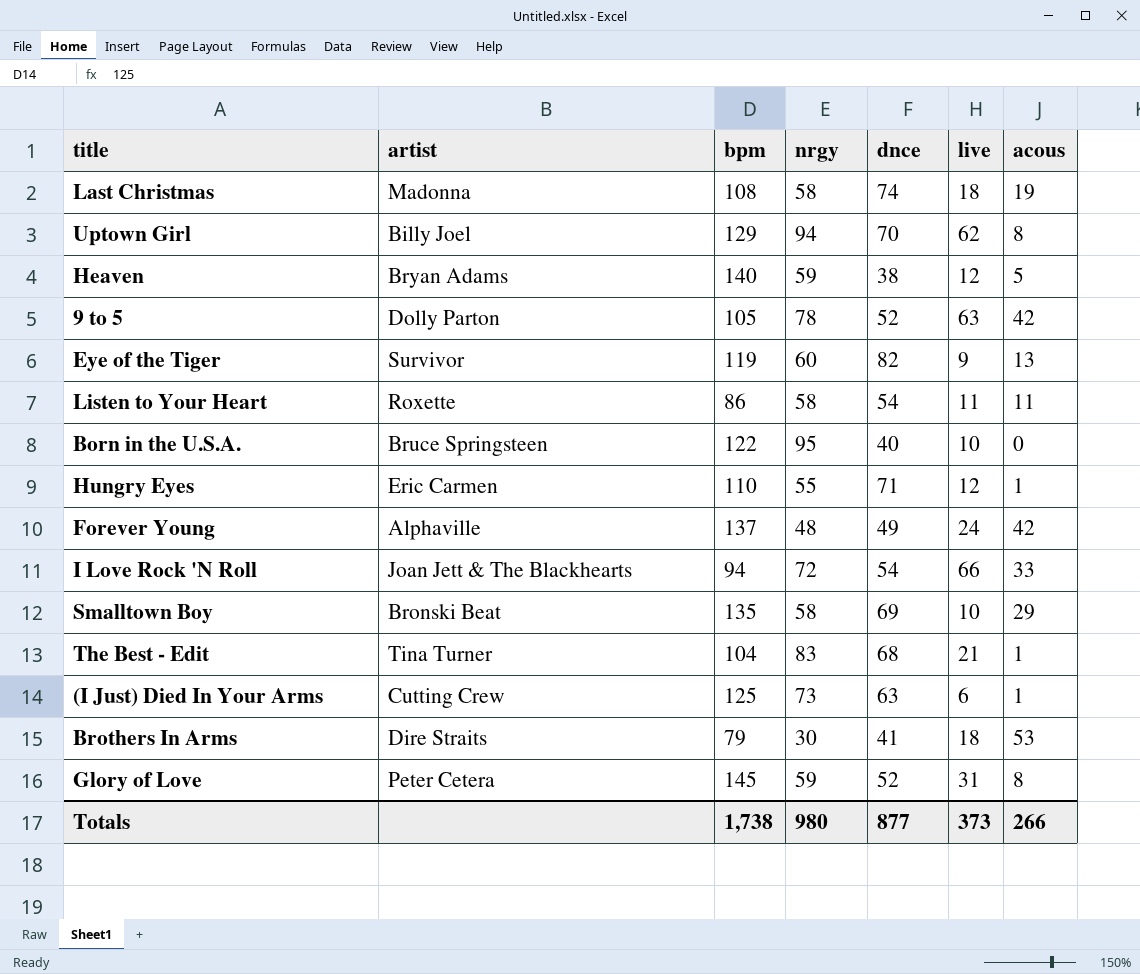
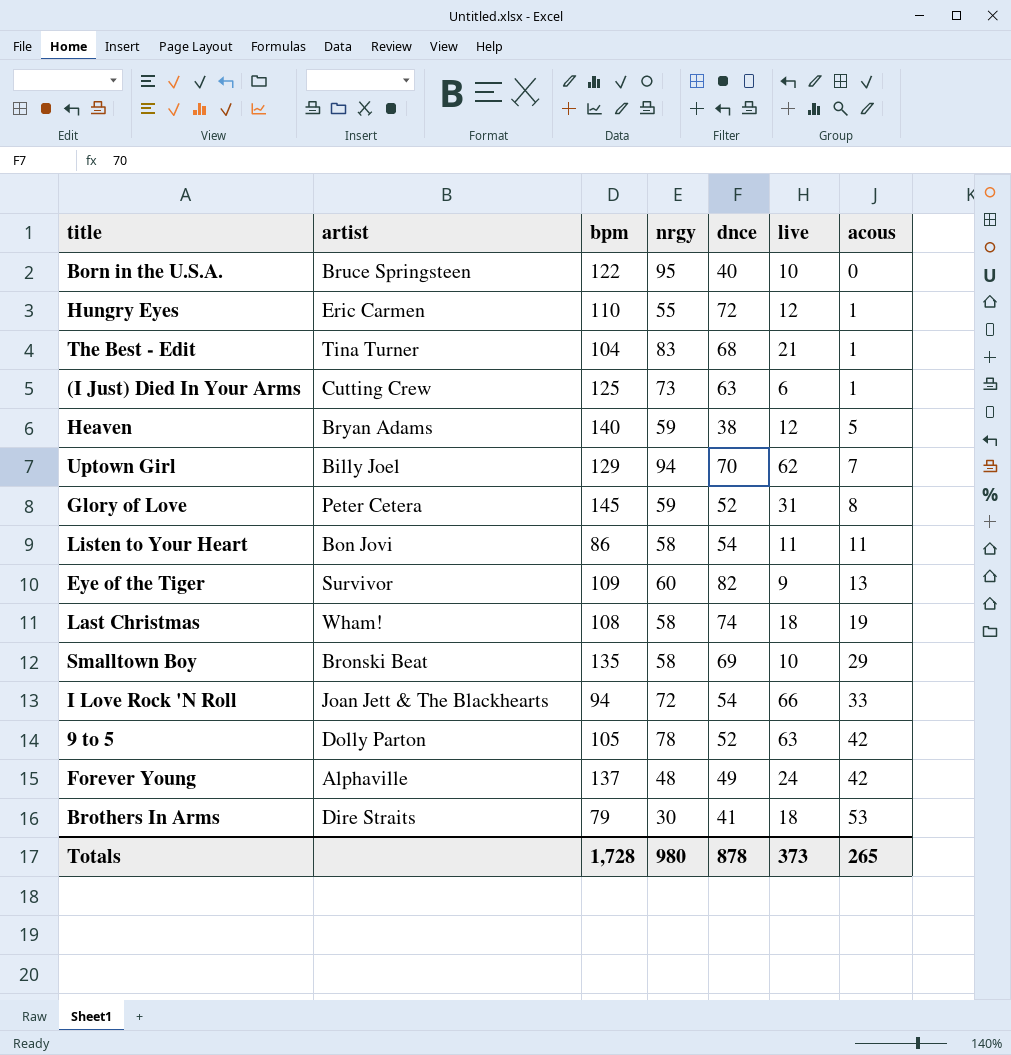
row order: none -> acous ascending
Hungry Eyes | dnce: 71 -> 72
Uptown Girl | acous: 8 -> 7
Listen to Your Heart | artist: Roxette -> Bon Jovi
Eye of the Tiger | bpm: 119 -> 109
Last Christmas | artist: Madonna -> Wham!
Totals | bpm: 1,738 -> 1,728
Totals | dnce: 877 -> 878
Totals | acous: 266 -> 265

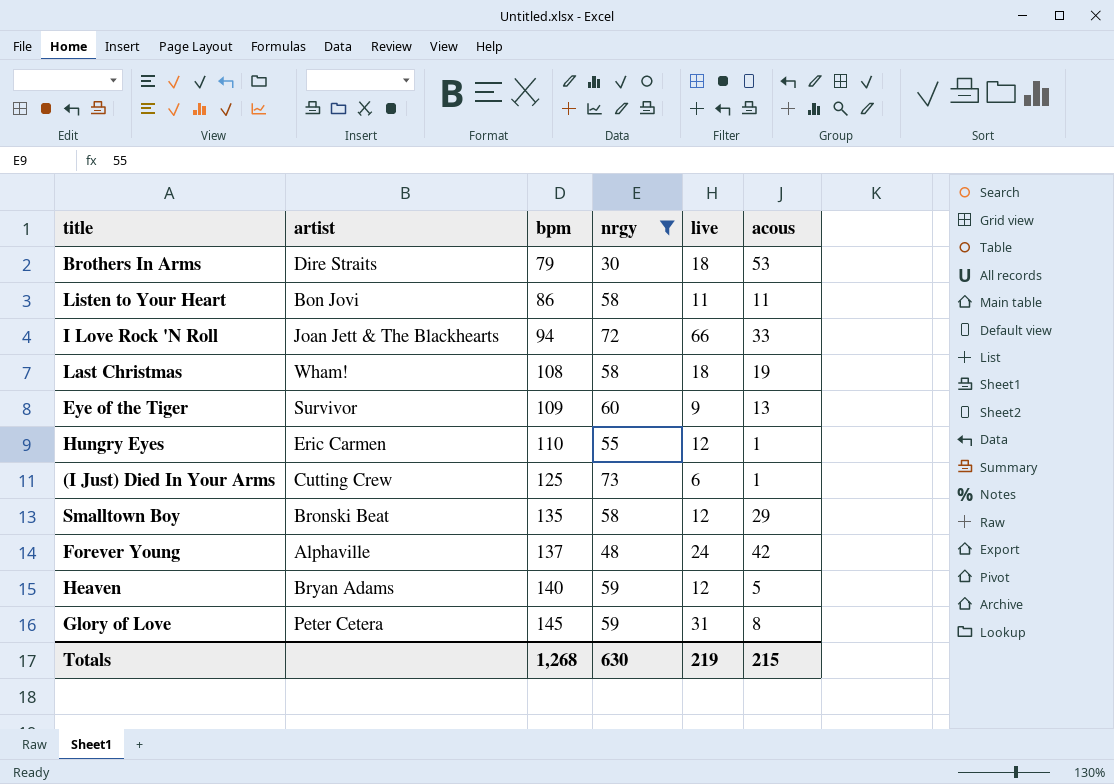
filter: none -> nrgy <= 73
row order: acous ascending -> bpm ascending
column dnce | position: 5 -> none
Smalltown Boy | live: 10 -> 12
Totals | bpm: 1,728 -> 1,268
Totals | nrgy: 980 -> 630
Totals | live: 373 -> 219
Totals | acous: 265 -> 215

